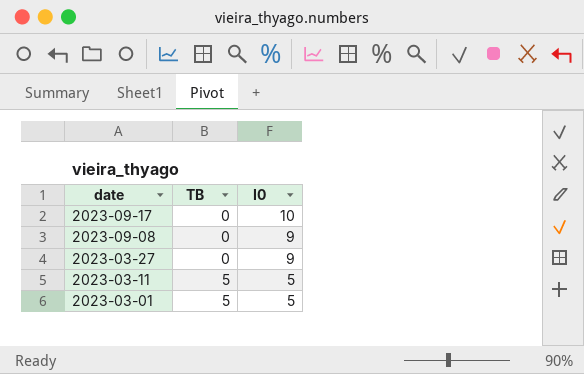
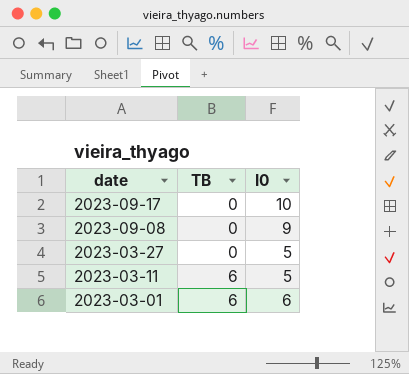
2023-03-27 | I0: 9 -> 5
2023-03-11 | TB: 5 -> 6
2023-03-01 | TB: 5 -> 6
2023-03-01 | I0: 5 -> 6

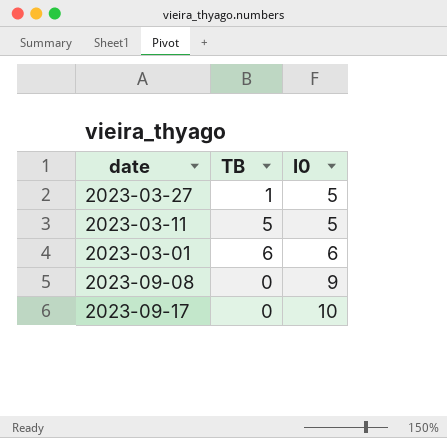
row order: date descending -> I0 ascending
2023-03-27 | TB: 0 -> 1
2023-03-11 | TB: 6 -> 5

